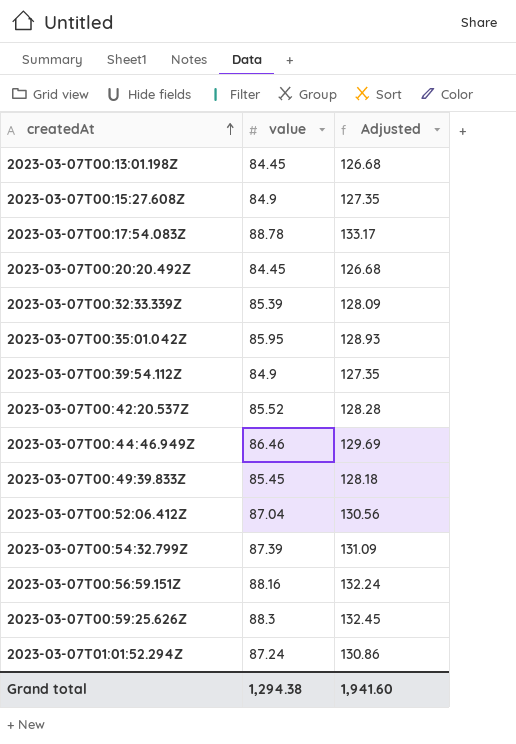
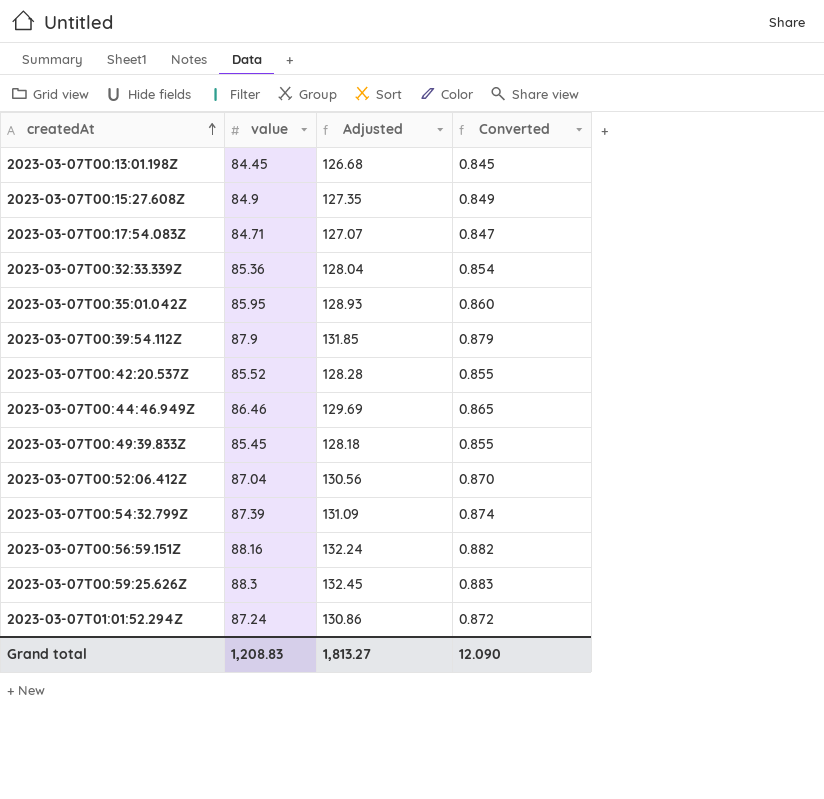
column Converted | formula: none -> [value] * 0.01
row 2023-03-07T00:20:20.492Z: 84.45 | 126.68 -> none
2023-03-07T00:17:54.083Z | value: 88.78 -> 84.71
2023-03-07T00:17:54.083Z | Adjusted: 133.17 -> 127.07
2023-03-07T00:32:33.339Z | value: 85.39 -> 85.36
2023-03-07T00:32:33.339Z | Adjusted: 128.09 -> 128.04
2023-03-07T00:39:54.112Z | value: 84.9 -> 87.9
2023-03-07T00:39:54.112Z | Adjusted: 127.35 -> 131.85
Grand total | value: 1,294.38 -> 1,208.83
Grand total | Adjusted: 1,941.60 -> 1,813.27

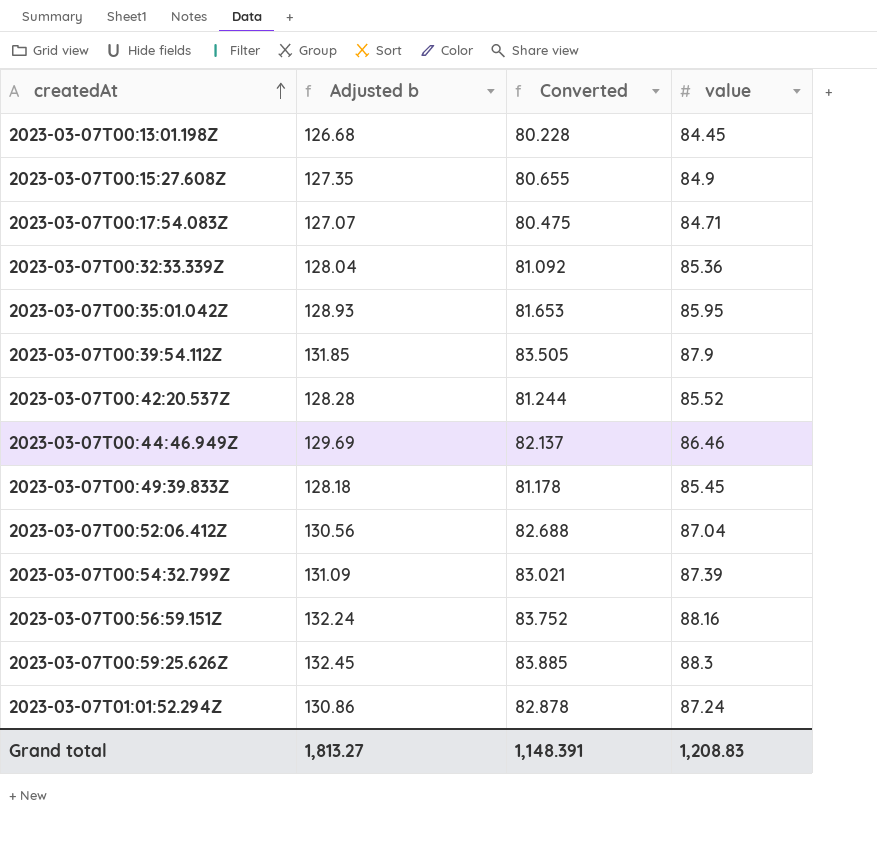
column name: Adjusted -> Adjusted b
column Converted | formula: [value] * 0.01 -> [value] * 0.95
column value | position: 2 -> 4
Grand total | Converted: 12.090 -> 1,148.391

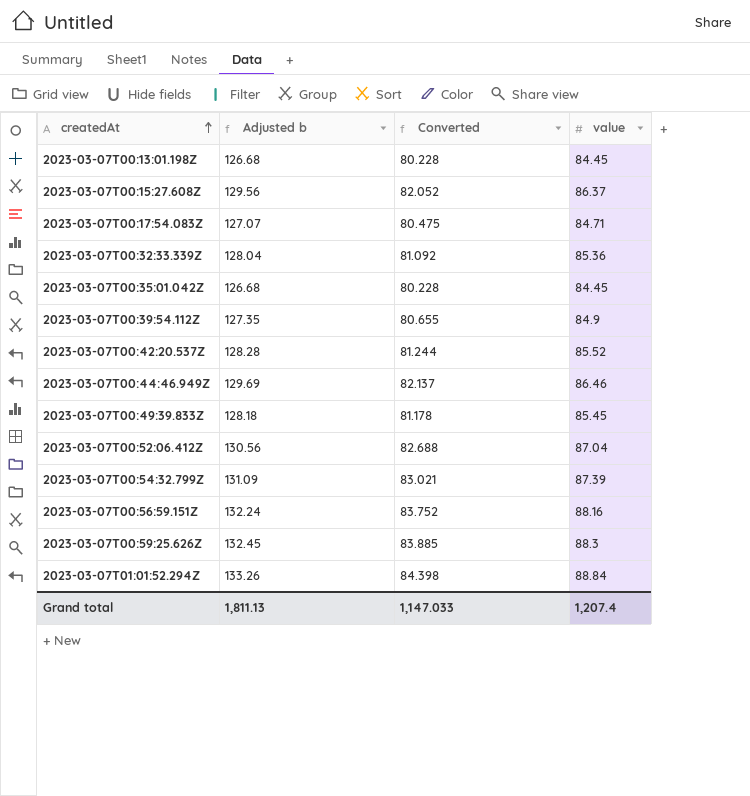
2023-03-07T00:15:27.608Z | Adjusted b: 127.35 -> 129.56
2023-03-07T00:15:27.608Z | Converted: 80.655 -> 82.052
2023-03-07T00:15:27.608Z | value: 84.9 -> 86.37
2023-03-07T00:35:01.042Z | Adjusted b: 128.93 -> 126.68
2023-03-07T00:35:01.042Z | Converted: 81.653 -> 80.228
2023-03-07T00:35:01.042Z | value: 85.95 -> 84.45
2023-03-07T00:39:54.112Z | Adjusted b: 131.85 -> 127.35
2023-03-07T00:39:54.112Z | Converted: 83.505 -> 80.655
2023-03-07T00:39:54.112Z | value: 87.9 -> 84.9
2023-03-07T01:01:52.294Z | Adjusted b: 130.86 -> 133.26
2023-03-07T01:01:52.294Z | Converted: 82.878 -> 84.398
2023-03-07T01:01:52.294Z | value: 87.24 -> 88.84
Grand total | Adjusted b: 1,813.27 -> 1,811.13
Grand total | Converted: 1,148.391 -> 1,147.033
Grand total | value: 1,208.83 -> 1,207.4

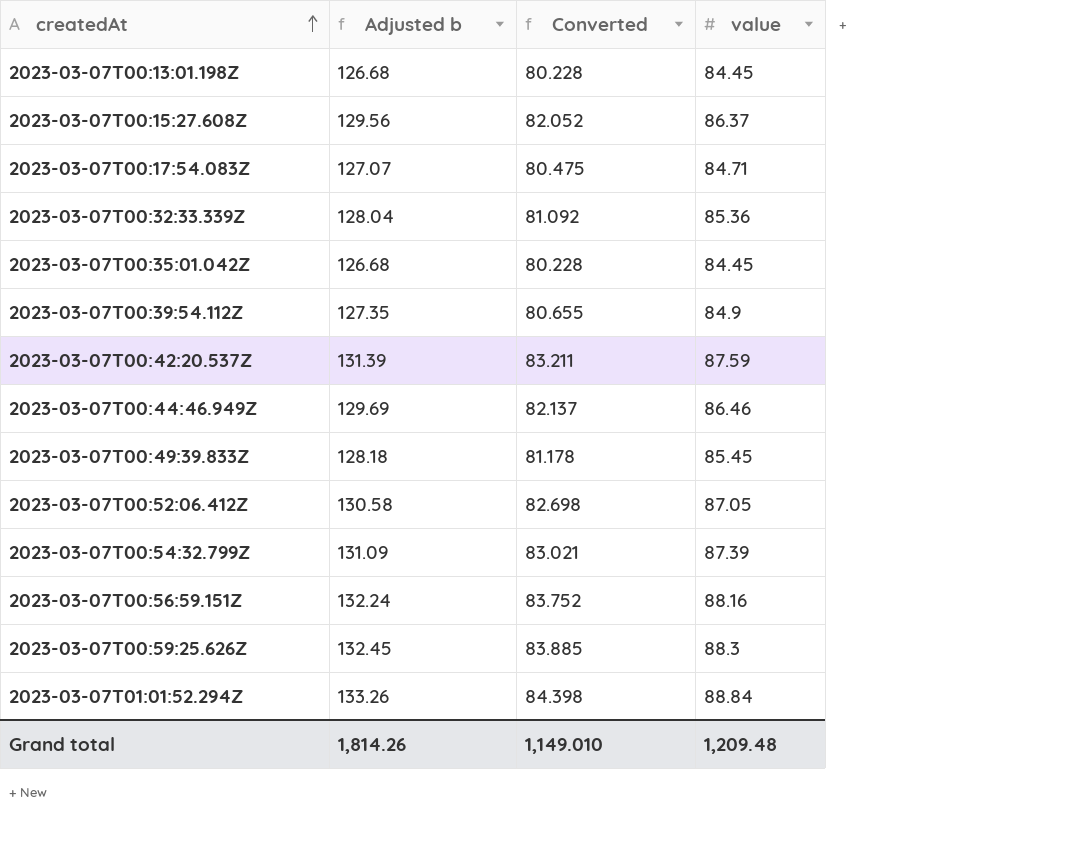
2023-03-07T00:42:20.537Z | Adjusted b: 128.28 -> 131.39
2023-03-07T00:42:20.537Z | Converted: 81.244 -> 83.211
2023-03-07T00:42:20.537Z | value: 85.52 -> 87.59
2023-03-07T00:52:06.412Z | Adjusted b: 130.56 -> 130.58
2023-03-07T00:52:06.412Z | Converted: 82.688 -> 82.698
2023-03-07T00:52:06.412Z | value: 87.04 -> 87.05
Grand total | Adjusted b: 1,811.13 -> 1,814.26
Grand total | Converted: 1,147.033 -> 1,149.010
Grand total | value: 1,207.4 -> 1,209.48

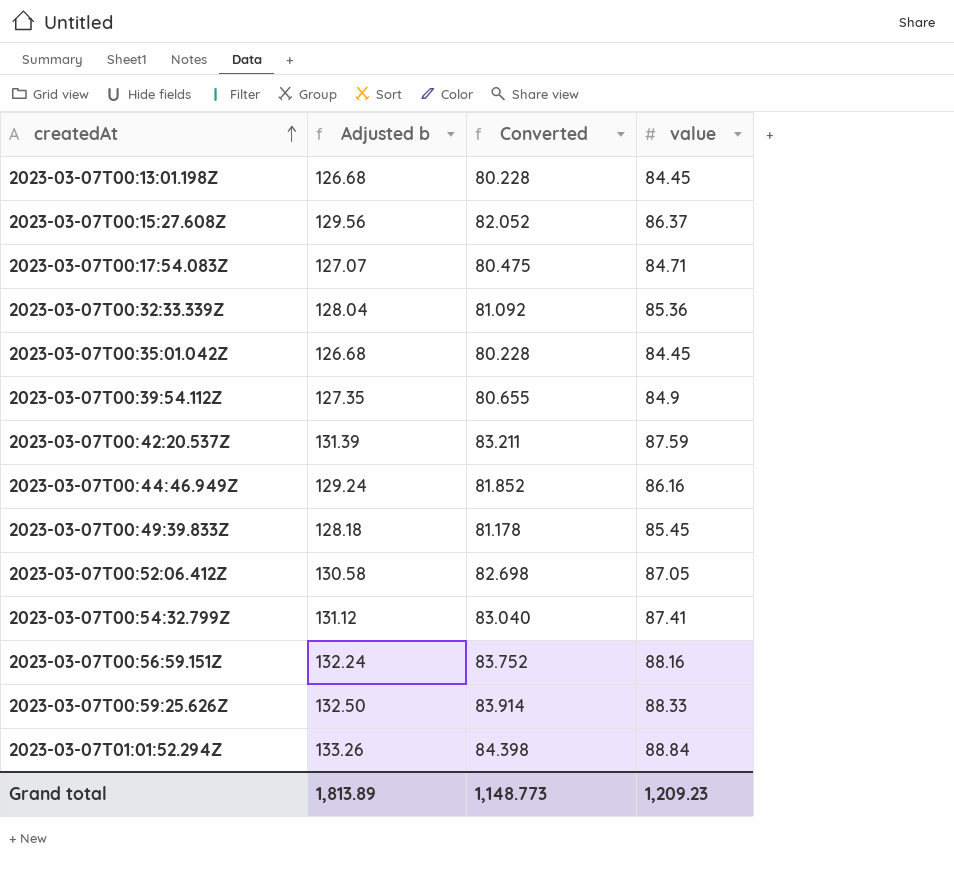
2023-03-07T00:44:46.949Z | Adjusted b: 129.69 -> 129.24
2023-03-07T00:44:46.949Z | Converted: 82.137 -> 81.852
2023-03-07T00:44:46.949Z | value: 86.46 -> 86.16
2023-03-07T00:54:32.799Z | Adjusted b: 131.09 -> 131.12
2023-03-07T00:54:32.799Z | Converted: 83.021 -> 83.040
2023-03-07T00:54:32.799Z | value: 87.39 -> 87.41
2023-03-07T00:59:25.626Z | Adjusted b: 132.45 -> 132.50
2023-03-07T00:59:25.626Z | Converted: 83.885 -> 83.914
2023-03-07T00:59:25.626Z | value: 88.3 -> 88.33
Grand total | Adjusted b: 1,814.26 -> 1,813.89
Grand total | Converted: 1,149.010 -> 1,148.773
Grand total | value: 1,209.48 -> 1,209.23

